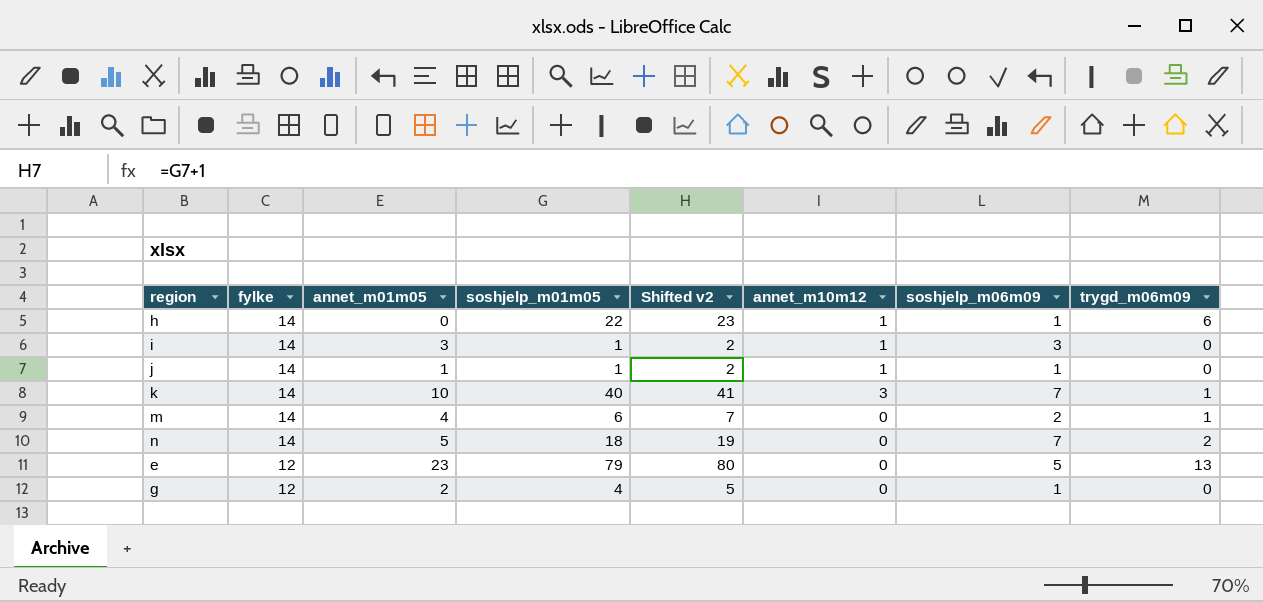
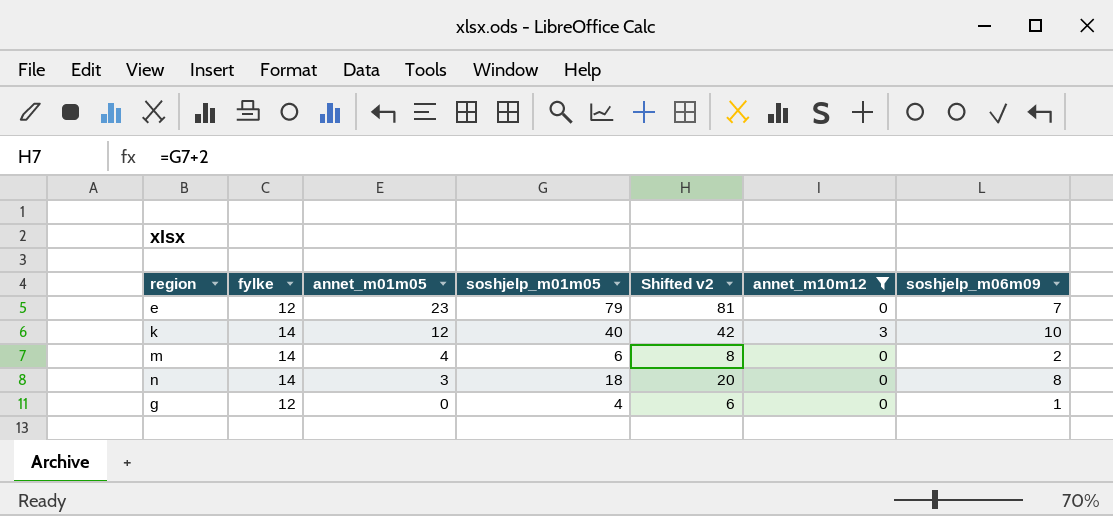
filter: none -> annet_m10m12 != 1
row order: fylke descending -> annet_m01m05 descending
column trygd_m06m09 | position: 8 -> none
column Shifted v2 | formula: [soshjelp_m01m05] + 1 -> [soshjelp_m01m05] + 2
e | soshjelp_m06m09: 5 -> 7
k | annet_m01m05: 10 -> 12
k | soshjelp_m06m09: 7 -> 10
n | annet_m01m05: 5 -> 3
n | soshjelp_m06m09: 7 -> 8
g | annet_m01m05: 2 -> 0

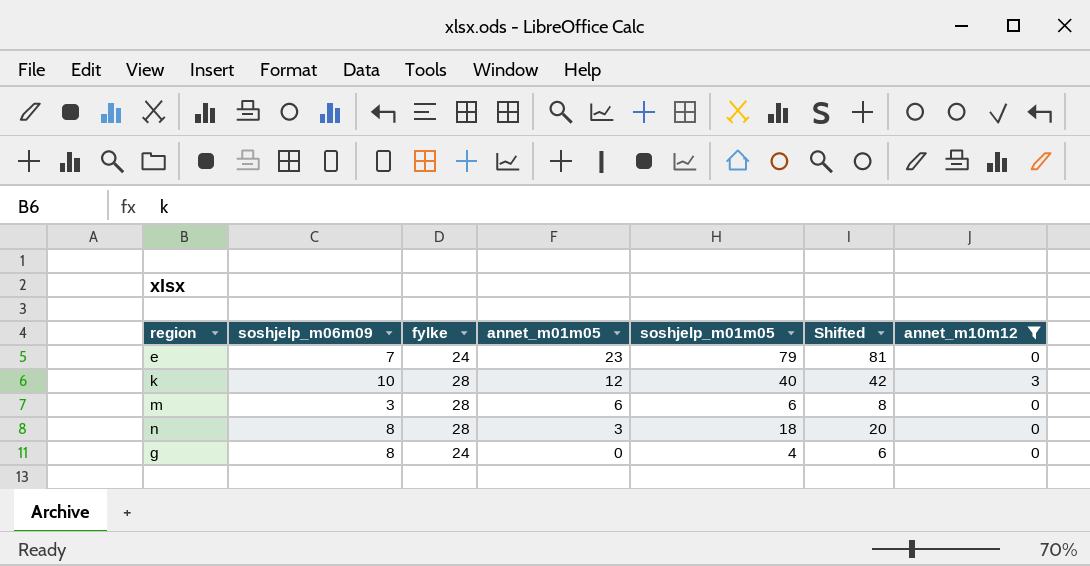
column soshjelp_m06m09 | position: 7 -> 2
column name: Shifted v2 -> Shifted
e | fylke: 12 -> 24
k | fylke: 14 -> 28
m | soshjelp_m06m09: 2 -> 3
m | fylke: 14 -> 28
m | annet_m01m05: 4 -> 6
n | fylke: 14 -> 28
g | soshjelp_m06m09: 1 -> 8
g | fylke: 12 -> 24

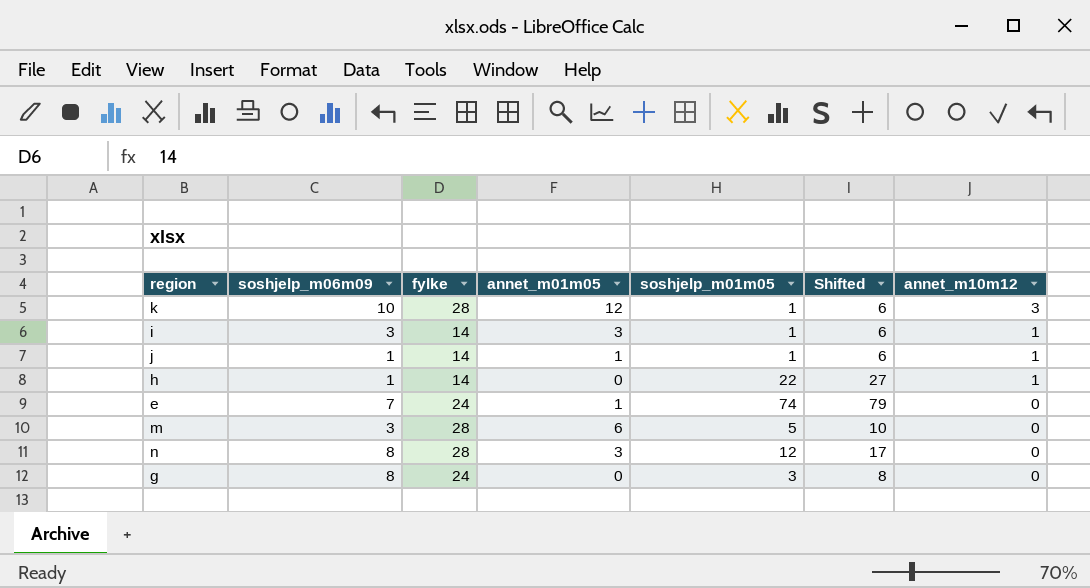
filter: annet_m10m12 != 1 -> none
row order: annet_m01m05 descending -> annet_m10m12 descending
column Shifted | formula: [soshjelp_m01m05] + 2 -> [soshjelp_m01m05] + 5
k | soshjelp_m01m05: 40 -> 1
e | annet_m01m05: 23 -> 1
e | soshjelp_m01m05: 79 -> 74
m | soshjelp_m01m05: 6 -> 5
n | soshjelp_m01m05: 18 -> 12
g | soshjelp_m01m05: 4 -> 3

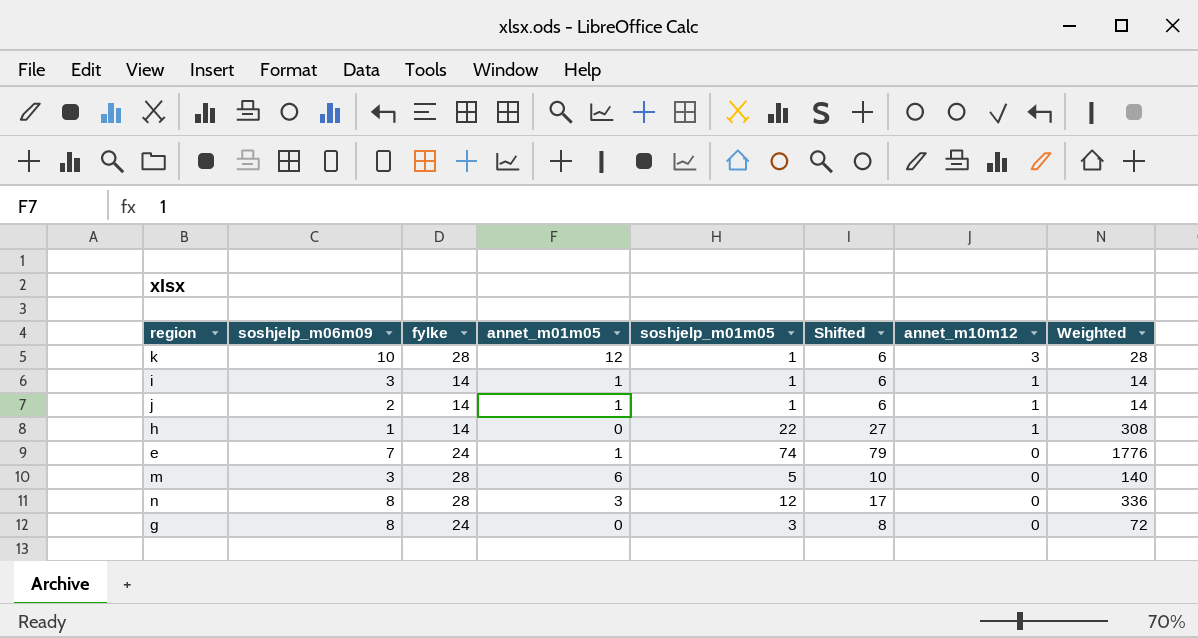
column Weighted | formula: none -> [fylke] * [soshjelp_m01m05]
i | annet_m01m05: 3 -> 1
j | soshjelp_m06m09: 1 -> 2

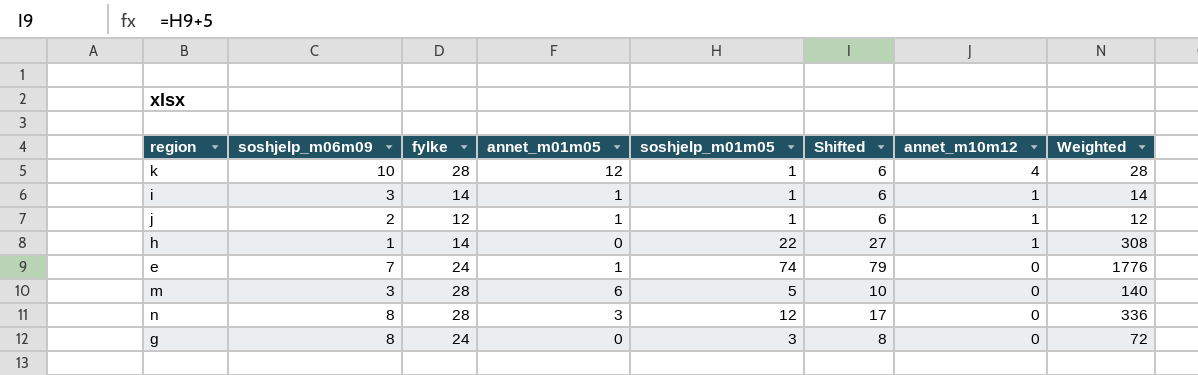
k | annet_m10m12: 3 -> 4
j | fylke: 14 -> 12
j | Weighted: 14 -> 12

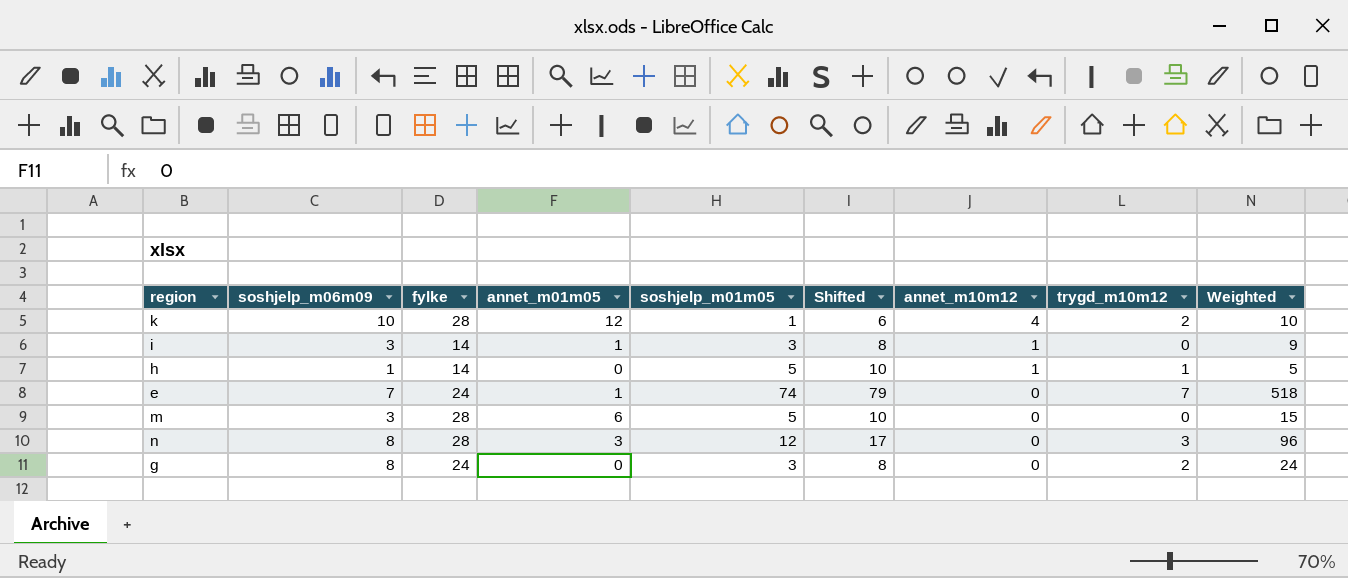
column trygd_m10m12 | position: none -> 8
column Weighted | formula: [fylke] * [soshjelp_m01m05] -> [soshjelp_m06m09] * [soshjelp_m01m05]
row j: 2 | 12 | 1 | 1 | 6 | 1 | 12 -> none
i | soshjelp_m01m05: 1 -> 3
i | Shifted: 6 -> 8
h | soshjelp_m01m05: 22 -> 5
h | Shifted: 27 -> 10

